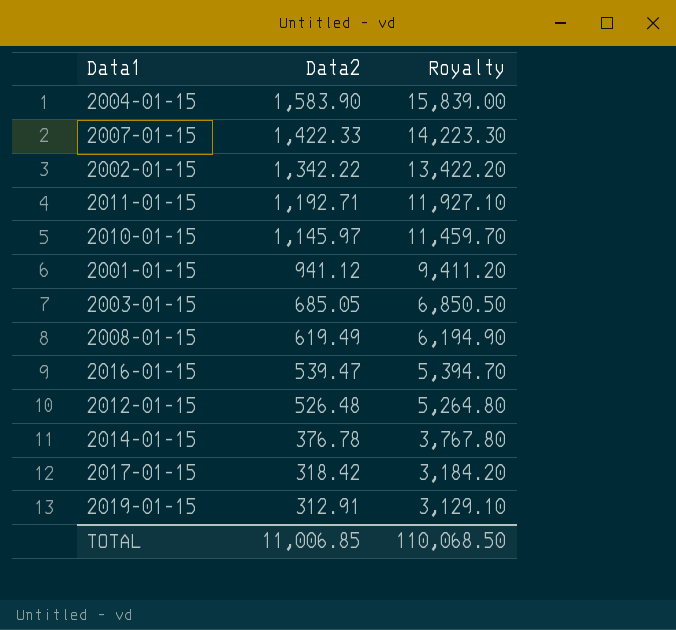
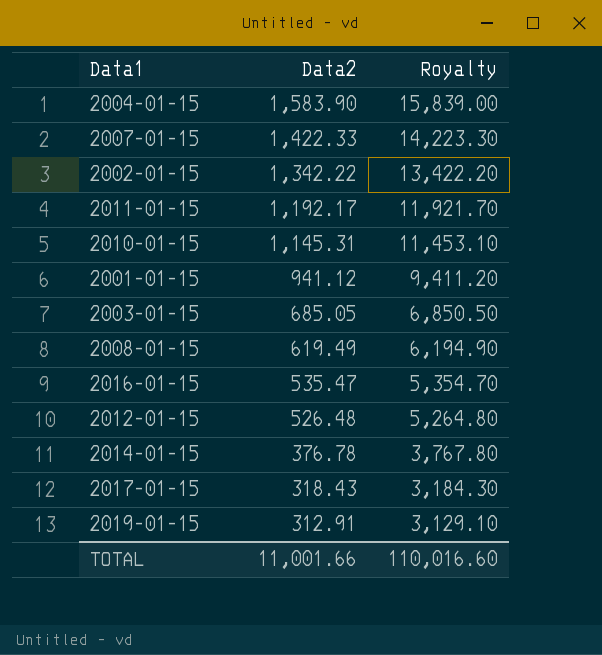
2011-01-15 | Data2: 1,192.71 -> 1,192.17
2011-01-15 | Royalty: 11,927.10 -> 11,921.70
2010-01-15 | Data2: 1,145.97 -> 1,145.31
2010-01-15 | Royalty: 11,459.70 -> 11,453.10
2016-01-15 | Data2: 539.47 -> 535.47
2016-01-15 | Royalty: 5,394.70 -> 5,354.70
2017-01-15 | Data2: 318.42 -> 318.43
2017-01-15 | Royalty: 3,184.20 -> 3,184.30
TOTAL | Data2: 11,006.85 -> 11,001.66
TOTAL | Royalty: 110,068.50 -> 110,016.60

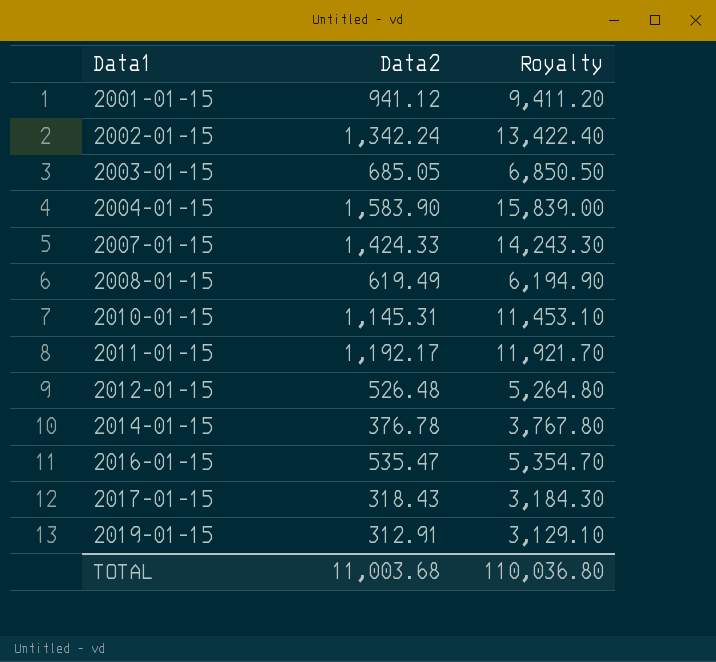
row order: Data2 descending -> Data1 ascending
2002-01-15 | Data2: 1,342.22 -> 1,342.24
2002-01-15 | Royalty: 13,422.20 -> 13,422.40
2007-01-15 | Data2: 1,422.33 -> 1,424.33
2007-01-15 | Royalty: 14,223.30 -> 14,243.30
TOTAL | Data2: 11,001.66 -> 11,003.68
TOTAL | Royalty: 110,016.60 -> 110,036.80

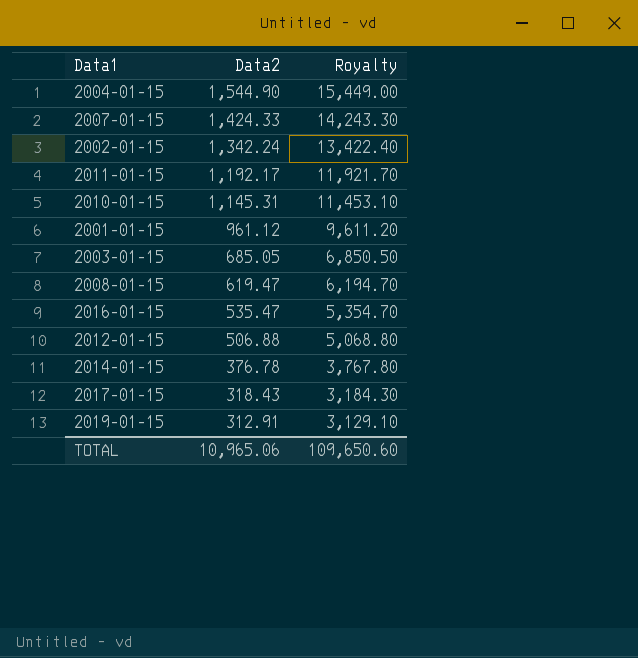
row order: Data1 ascending -> Data2 descending
2004-01-15 | Data2: 1,583.90 -> 1,544.90
2004-01-15 | Royalty: 15,839.00 -> 15,449.00
2001-01-15 | Data2: 941.12 -> 961.12
2001-01-15 | Royalty: 9,411.20 -> 9,611.20
2008-01-15 | Data2: 619.49 -> 619.47
2008-01-15 | Royalty: 6,194.90 -> 6,194.70
2012-01-15 | Data2: 526.48 -> 506.88
2012-01-15 | Royalty: 5,264.80 -> 5,068.80
TOTAL | Data2: 11,003.68 -> 10,965.06
TOTAL | Royalty: 110,036.80 -> 109,650.60

